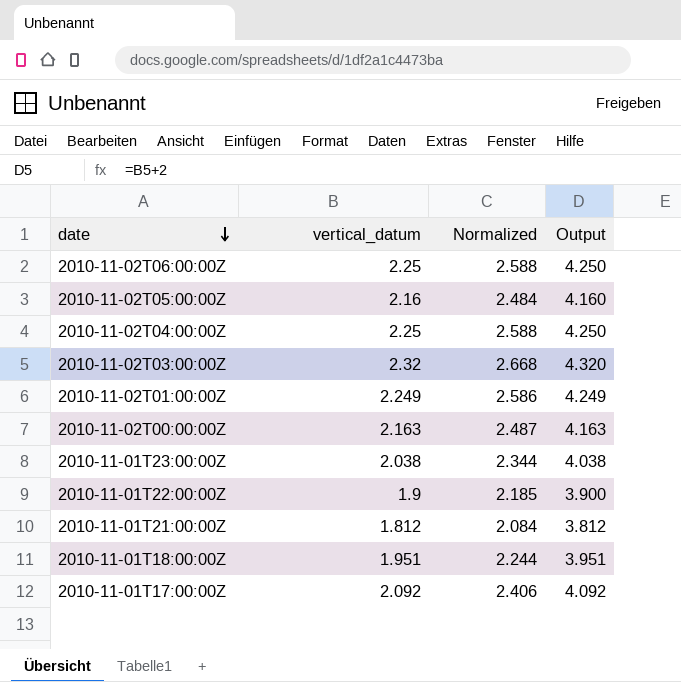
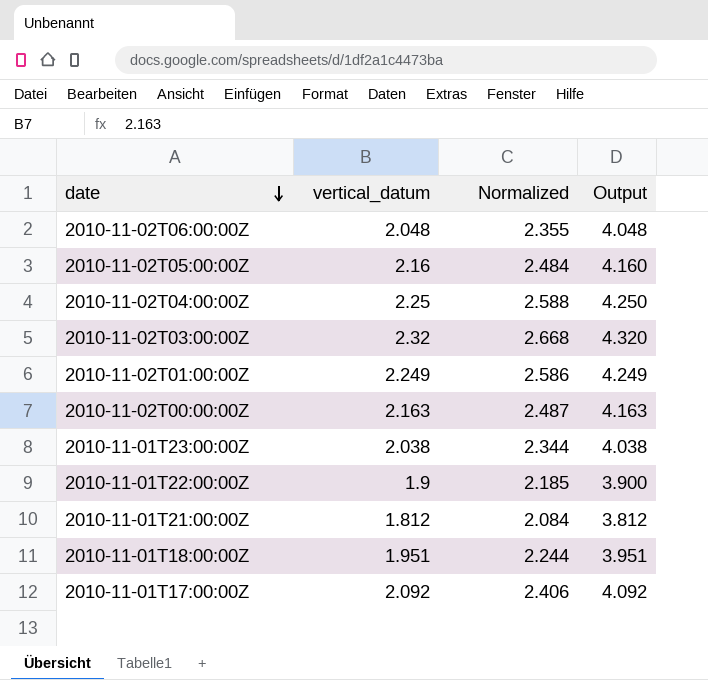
2010-11-02T06:00:00Z | vertical_datum: 2.25 -> 2.048
2010-11-02T06:00:00Z | Normalized: 2.588 -> 2.355
2010-11-02T06:00:00Z | Output: 4.250 -> 4.048

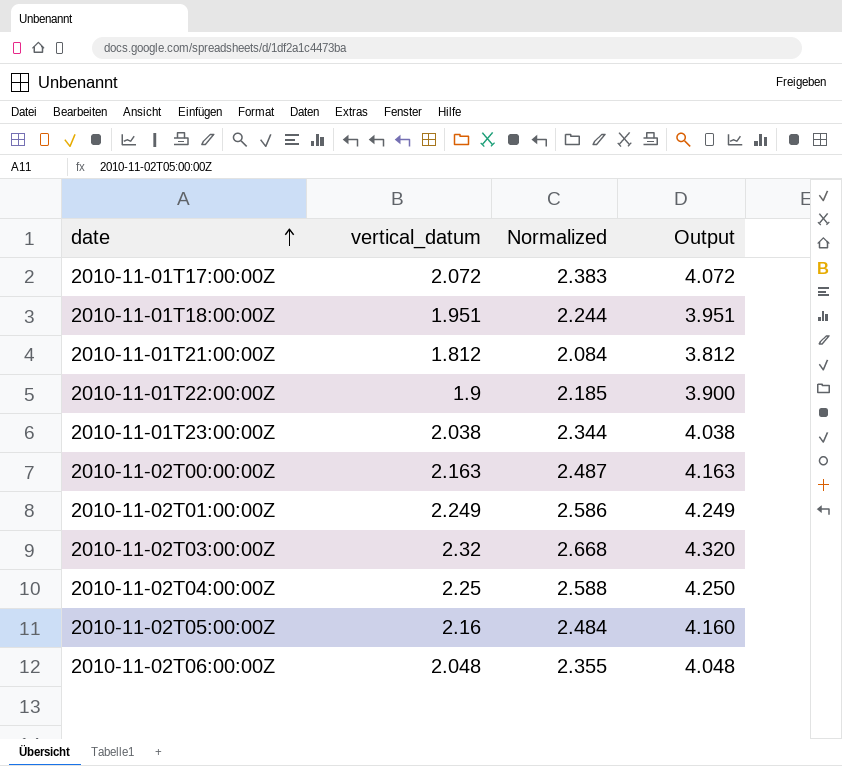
row order: date descending -> date ascending
2010-11-01T17:00:00Z | vertical_datum: 2.092 -> 2.072
2010-11-01T17:00:00Z | Normalized: 2.406 -> 2.383
2010-11-01T17:00:00Z | Output: 4.092 -> 4.072

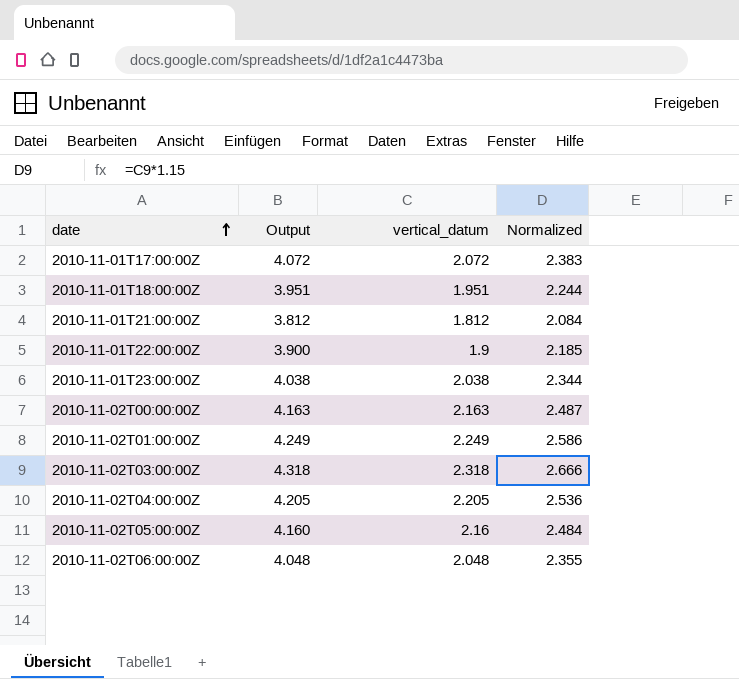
column Output | position: 4 -> 2
2010-11-02T03:00:00Z | Output: 4.320 -> 4.318
2010-11-02T03:00:00Z | vertical_datum: 2.32 -> 2.318
2010-11-02T03:00:00Z | Normalized: 2.668 -> 2.666
2010-11-02T04:00:00Z | Output: 4.250 -> 4.205
2010-11-02T04:00:00Z | vertical_datum: 2.25 -> 2.205
2010-11-02T04:00:00Z | Normalized: 2.588 -> 2.536

